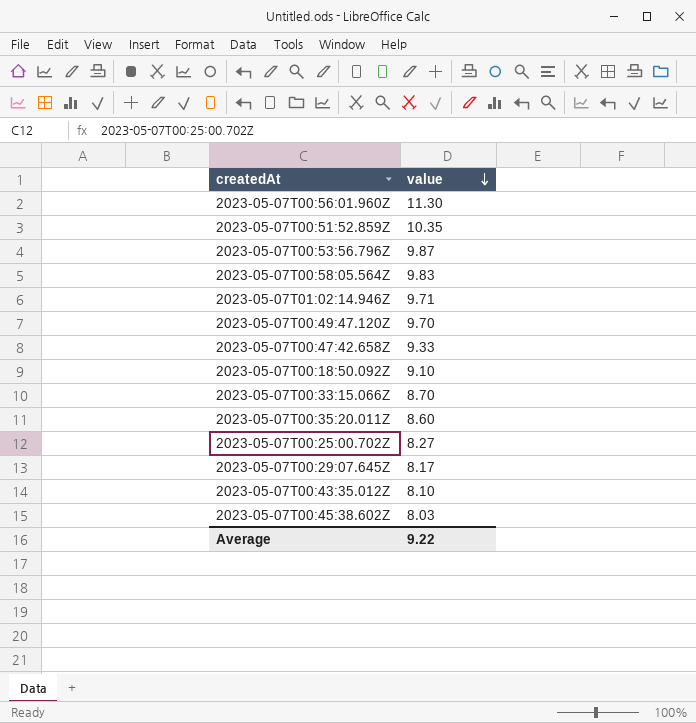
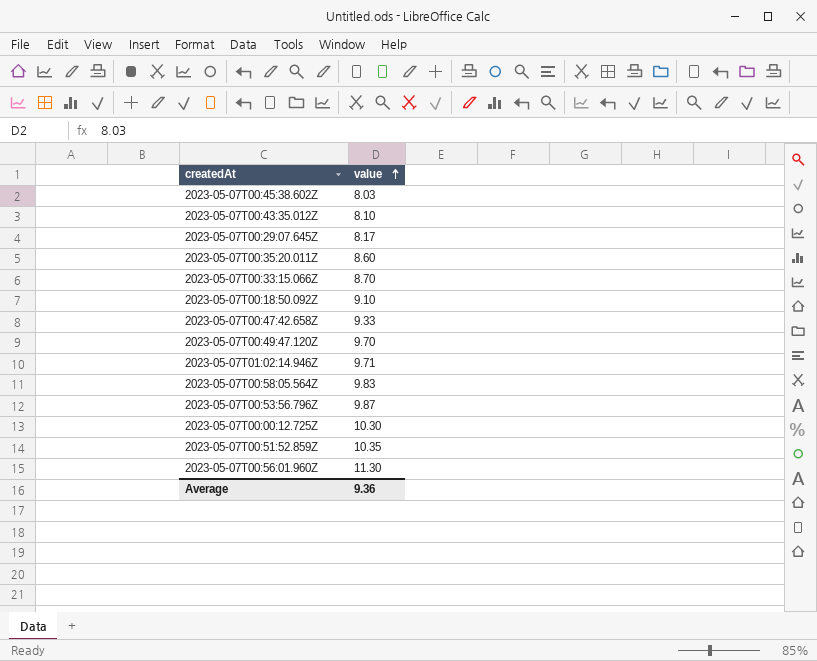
row order: value descending -> value ascending
row 2023-05-07T00:25:00.702Z: 8.27 -> none
row 2023-05-07T00:00:12.725Z: none -> 10.30
Average | value: 9.22 -> 9.36

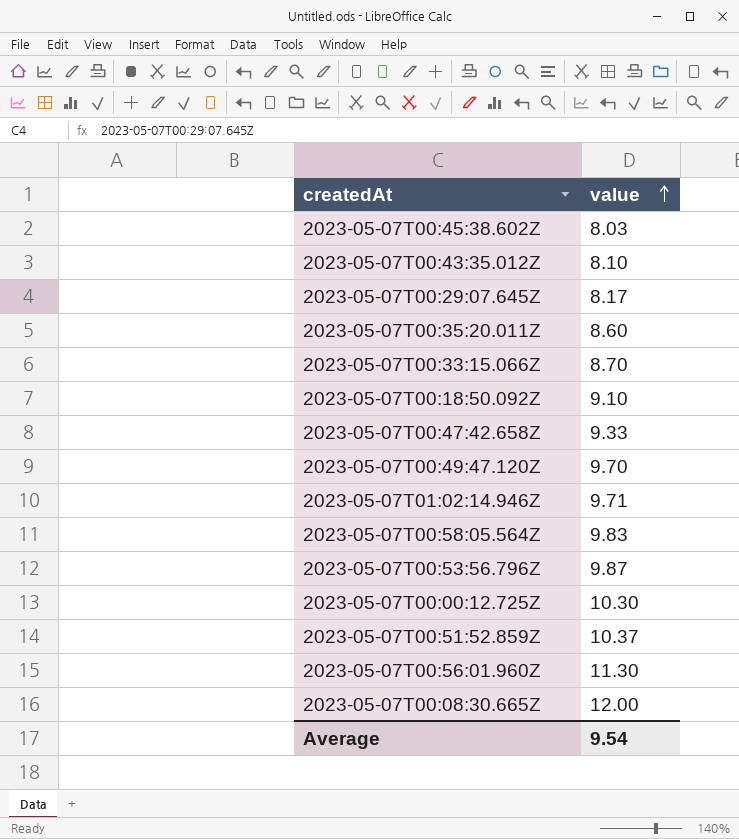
2023-05-07T00:51:52.859Z | value: 10.35 -> 10.37
row 2023-05-07T00:08:30.665Z: none -> 12.00
Average | value: 9.36 -> 9.54

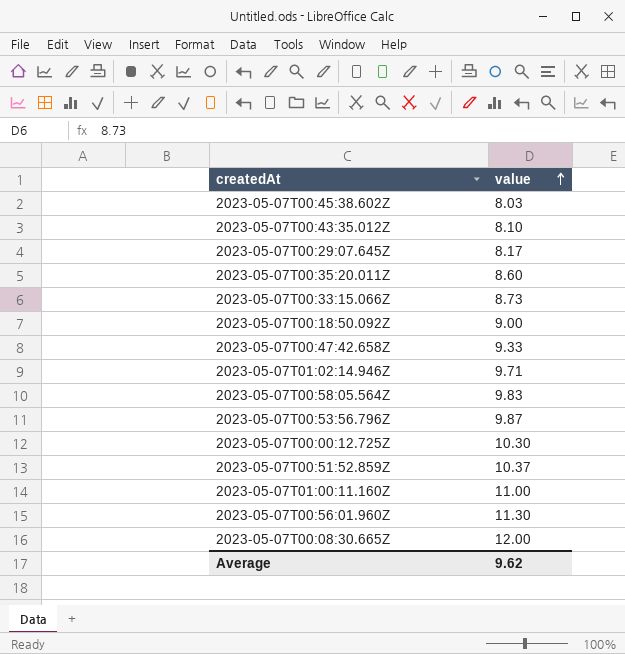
row 2023-05-07T00:49:47.120Z: 9.70 -> none
2023-05-07T00:33:15.066Z | value: 8.70 -> 8.73
2023-05-07T00:18:50.092Z | value: 9.10 -> 9.00
row 2023-05-07T01:00:11.160Z: none -> 11.00
Average | value: 9.54 -> 9.62

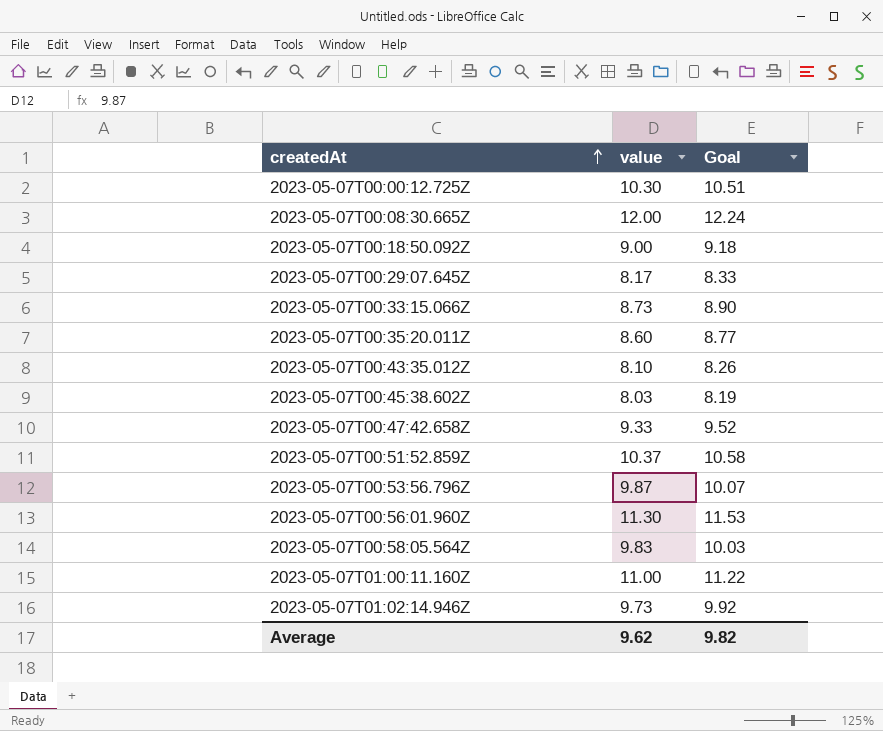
row order: value ascending -> createdAt ascending
column Goal | formula: none -> [value] * 1.02
2023-05-07T01:02:14.946Z | value: 9.71 -> 9.73

